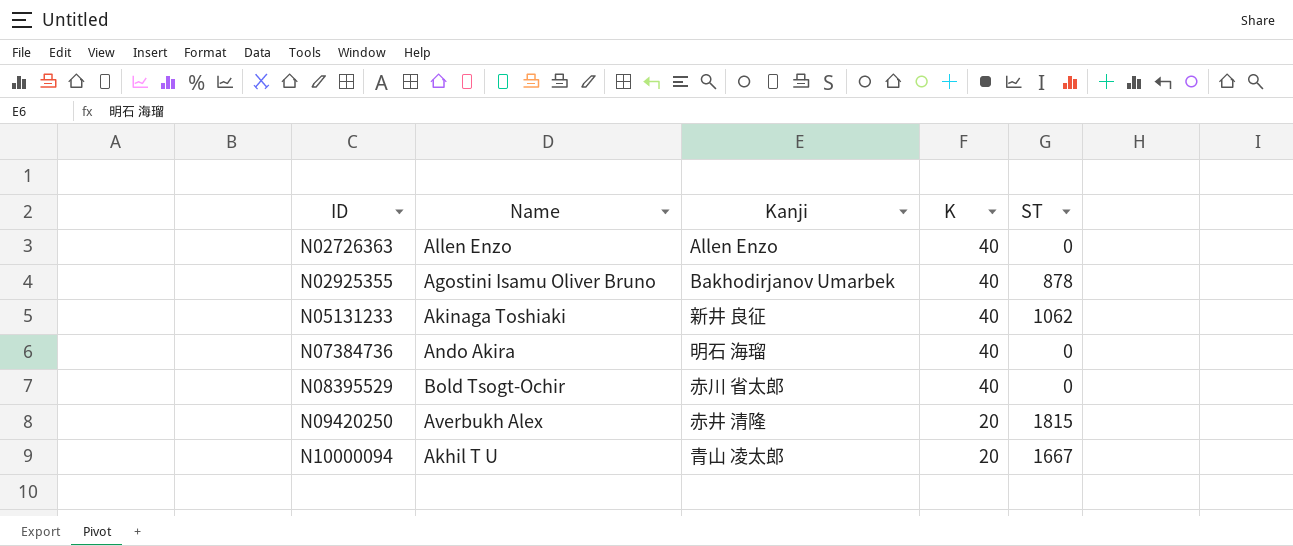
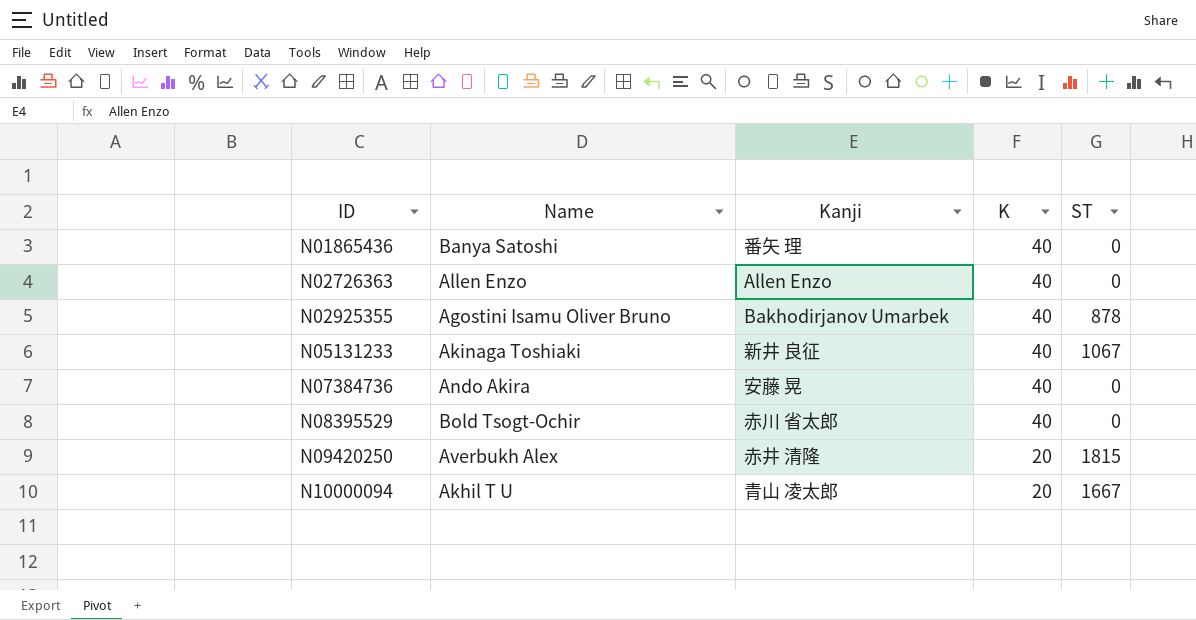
row N01865436: none -> Banya Satoshi | 番矢 理 | 40 | 0
N05131233 | ST: 1062 -> 1067
N07384736 | Kanji: 明石 海瑠 -> 安藤 晃

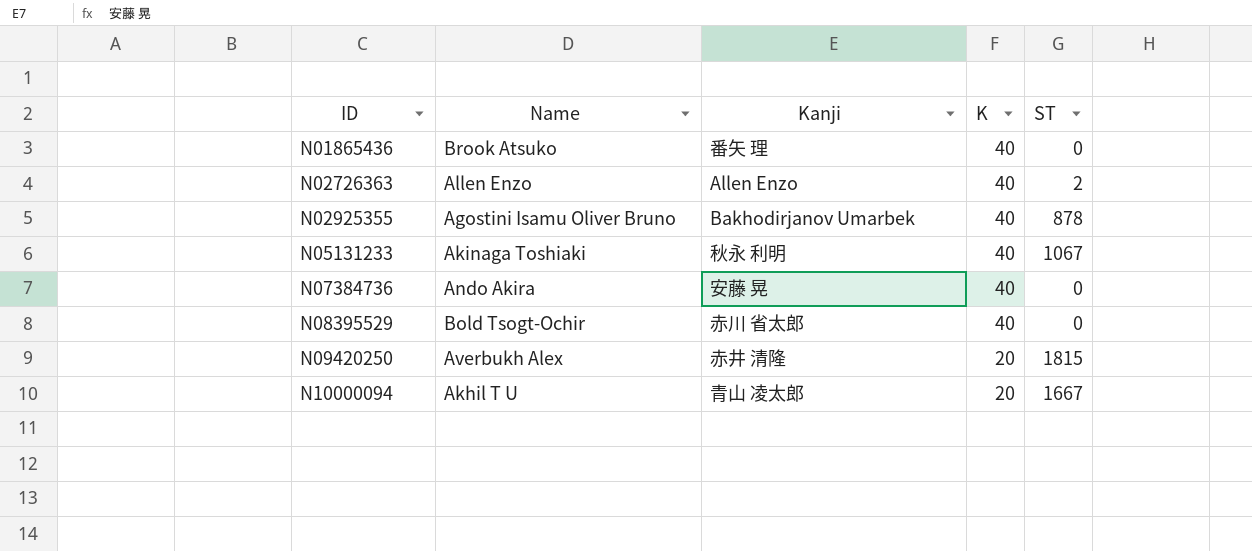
N01865436 | Name: Banya Satoshi -> Brook Atsuko
N02726363 | ST: 0 -> 2
N05131233 | Kanji: 新井 良征 -> 秋永 利明

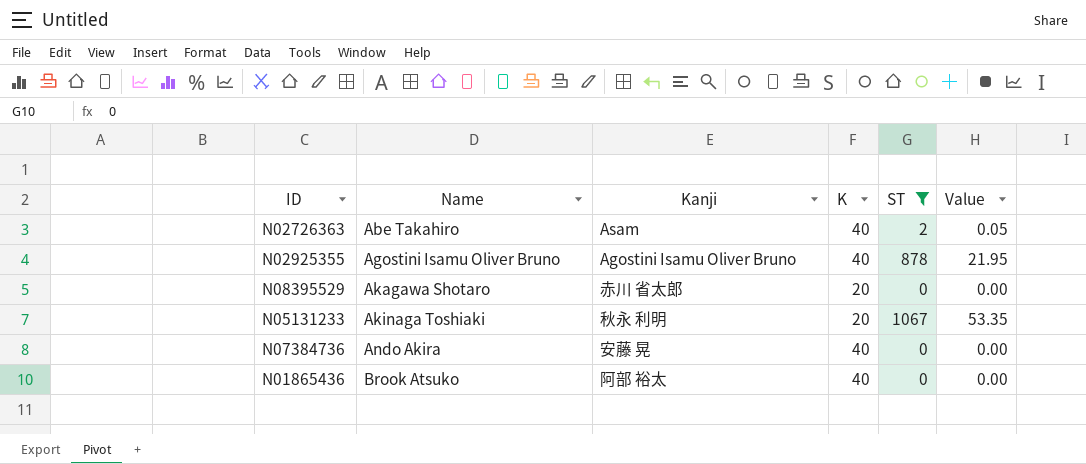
filter: none -> ST <= 1067
row order: ID ascending -> Name ascending
column Value | formula: none -> [ST] / [K]
N02726363 | Name: Allen Enzo -> Abe Takahiro
N02726363 | Kanji: Allen Enzo -> Asam
N02925355 | Kanji: Bakhodirjanov Umarbek -> Agostini Isamu Oliver Bruno
N08395529 | Name: Bold Tsogt-Ochir -> Akagawa Shotaro
N08395529 | K: 40 -> 20
N05131233 | K: 40 -> 20
N01865436 | Kanji: 番矢 理 -> 阿部 裕太

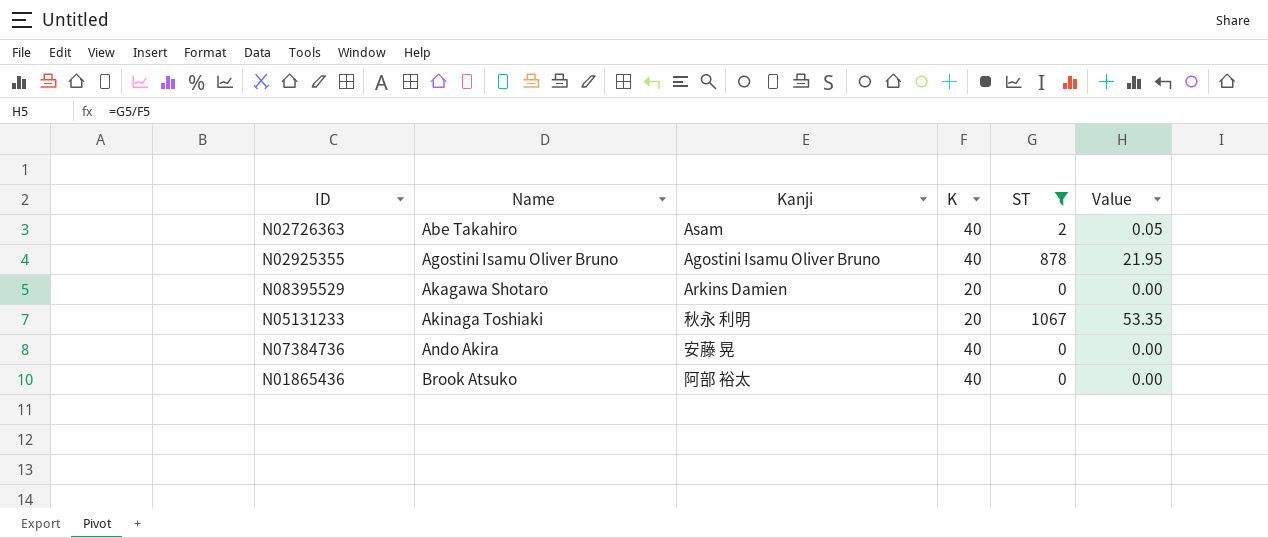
N08395529 | Kanji: 赤川 省太郎 -> Arkins Damien

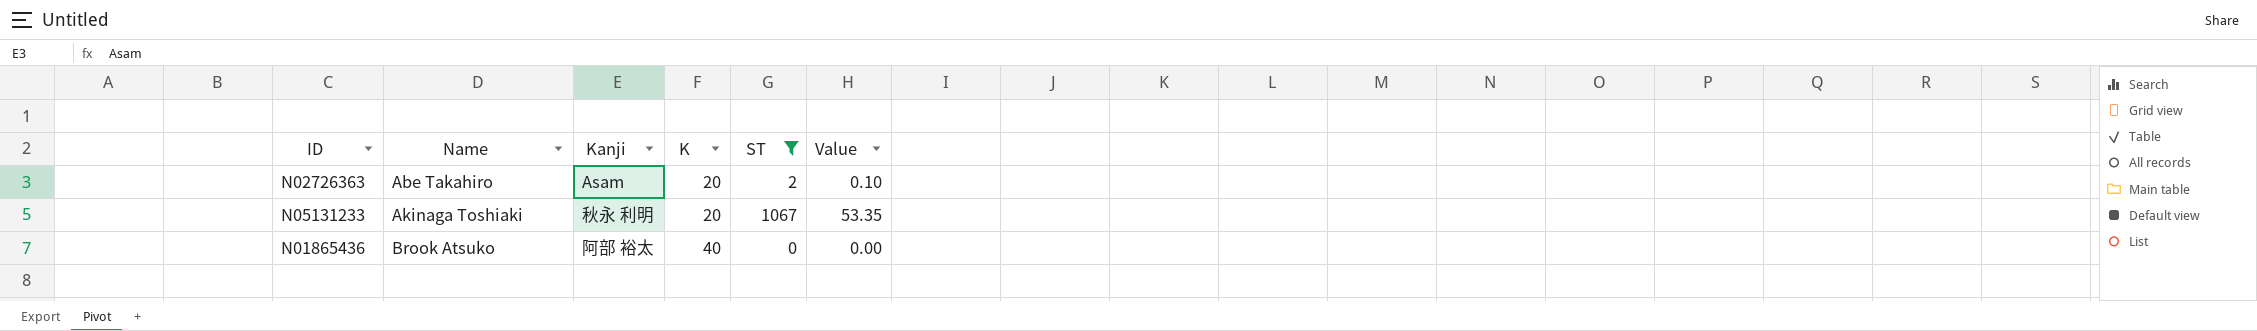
row N02925355: Agostini Isamu Oliver Bruno | Agostini Isamu Oliver Bruno | 40 | 878 | 21.95 -> none
row N08395529: Akagawa Shotaro | Arkins Damien | 20 | 0 | 0.00 -> none
row N07384736: Ando Akira | 安藤 晃 | 40 | 0 | 0.00 -> none
N02726363 | K: 40 -> 20
N02726363 | Value: 0.05 -> 0.10

